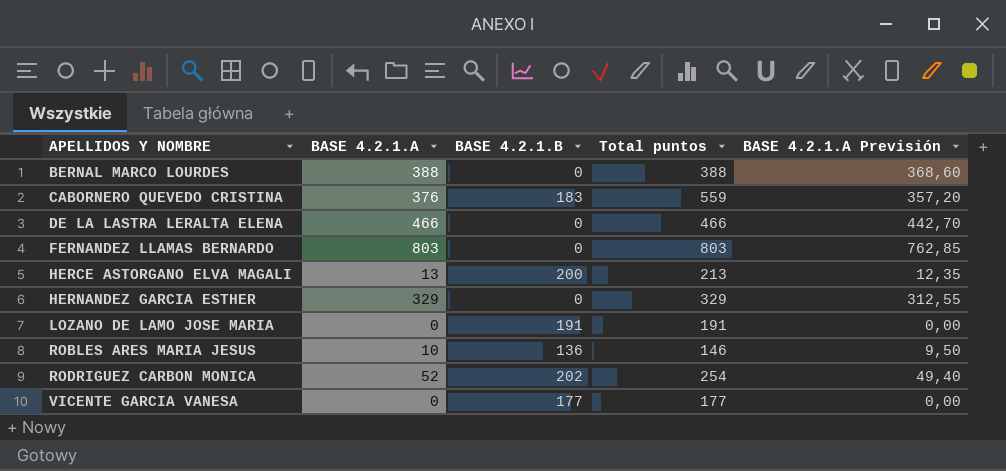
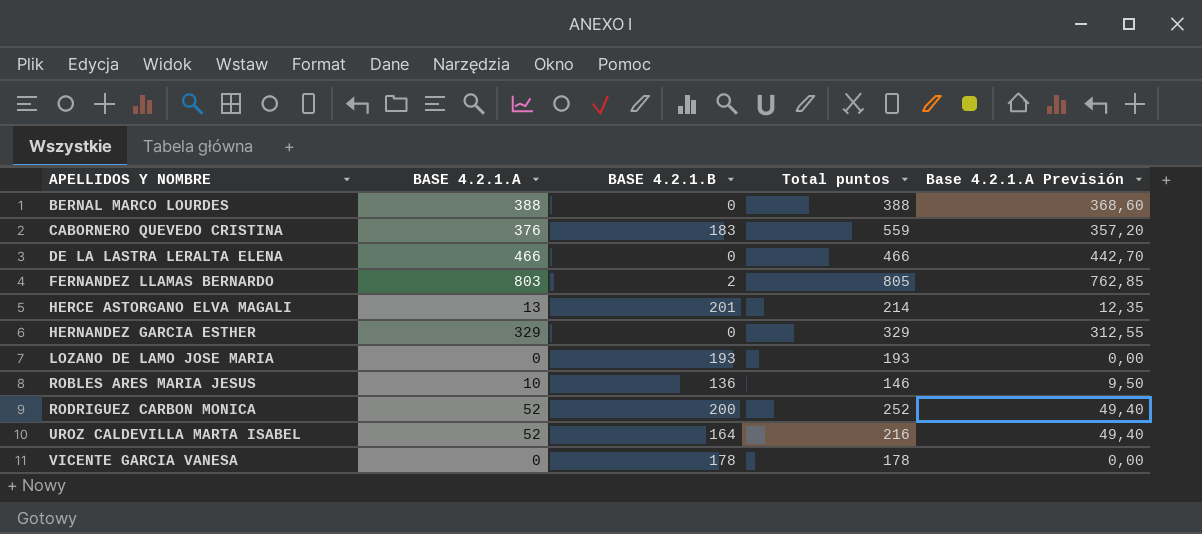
column name: BASE 4.2.1.A Previsión -> Base 4.2.1.A Previsión
FERNANDEZ LLAMAS BERNARDO | BASE 4.2.1.B: 0 -> 2
FERNANDEZ LLAMAS BERNARDO | Total puntos: 803 -> 805
HERCE ASTORGANO ELVA MAGALI | BASE 4.2.1.B: 200 -> 201
HERCE ASTORGANO ELVA MAGALI | Total puntos: 213 -> 214
LOZANO DE LAMO JOSE MARIA | BASE 4.2.1.B: 191 -> 193
LOZANO DE LAMO JOSE MARIA | Total puntos: 191 -> 193
RODRIGUEZ CARBON MONICA | BASE 4.2.1.B: 202 -> 200
RODRIGUEZ CARBON MONICA | Total puntos: 254 -> 252
row UROZ CALDEVILLA MARTA ISABEL: none -> 52 | 164 | 216 | 49,40
VICENTE GARCIA VANESA | BASE 4.2.1.B: 177 -> 178
VICENTE GARCIA VANESA | Total puntos: 177 -> 178

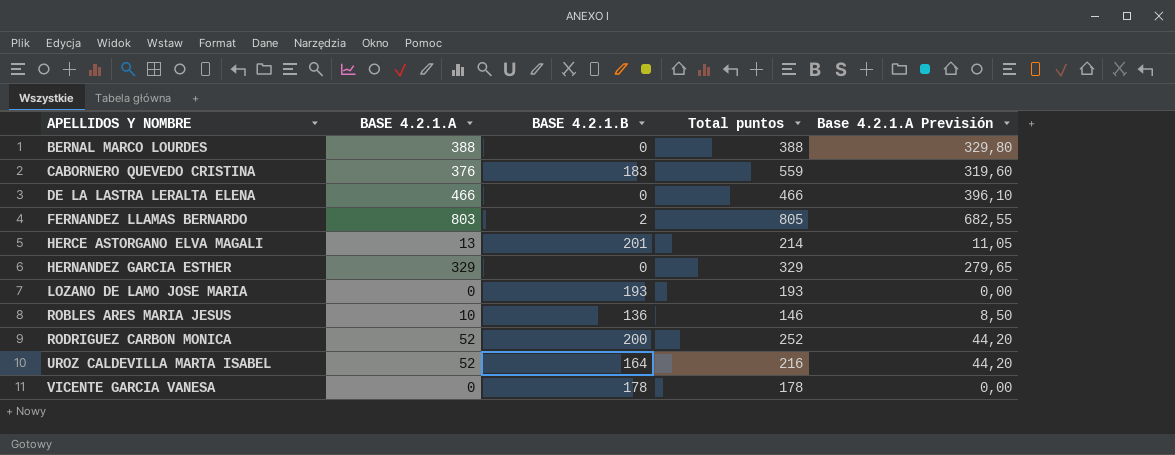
column Base 4.2.1.A Previsión | formula: [BASE 4.2.1.A] * 0,95 -> [BASE 4.2.1.A] * 0,85

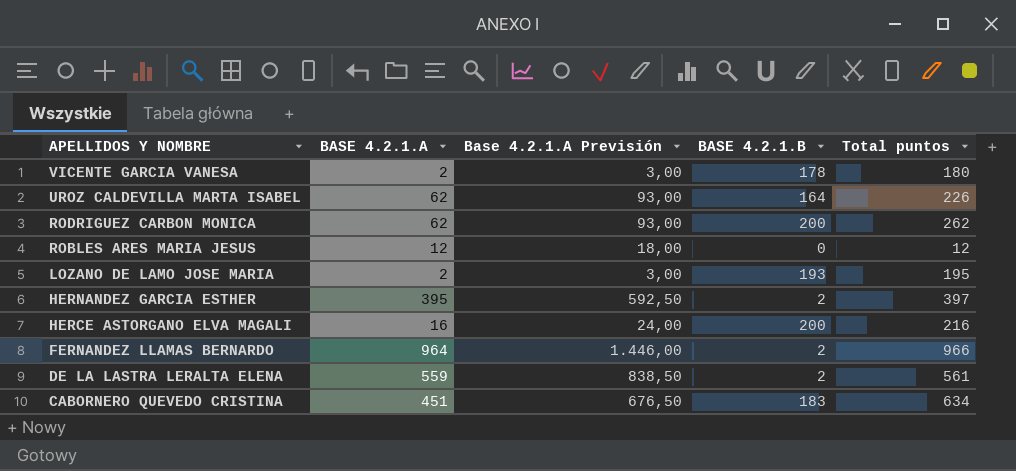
row order: APELLIDOS Y NOMBRE ascending -> APELLIDOS Y NOMBRE descending
column Base 4.2.1.A Previsión | formula: [BASE 4.2.1.A] * 0,85 -> [BASE 4.2.1.A] * 1,5
column Base 4.2.1.A Previsión | position: 5 -> 3
row BERNAL MARCO LOURDES: 388 | 0 | 388 | 329,80 -> none
VICENTE GARCIA VANESA | BASE 4.2.1.A: 0 -> 2
VICENTE GARCIA VANESA | Total puntos: 178 -> 180
UROZ CALDEVILLA MARTA ISABEL | BASE 4.2.1.A: 52 -> 62
UROZ CALDEVILLA MARTA ISABEL | Total puntos: 216 -> 226
RODRIGUEZ CARBON MONICA | BASE 4.2.1.A: 52 -> 62
RODRIGUEZ CARBON MONICA | Total puntos: 252 -> 262
ROBLES ARES MARIA JESUS | BASE 4.2.1.A: 10 -> 12
ROBLES ARES MARIA JESUS | BASE 4.2.1.B: 136 -> 0
ROBLES ARES MARIA JESUS | Total puntos: 146 -> 12
LOZANO DE LAMO JOSE MARIA | BASE 4.2.1.A: 0 -> 2
LOZANO DE LAMO JOSE MARIA | Total puntos: 193 -> 195
HERNANDEZ GARCIA ESTHER | BASE 4.2.1.A: 329 -> 395
HERNANDEZ GARCIA ESTHER | BASE 4.2.1.B: 0 -> 2
HERNANDEZ GARCIA ESTHER | Total puntos: 329 -> 397
HERCE ASTORGANO ELVA MAGALI | BASE 4.2.1.A: 13 -> 16
HERCE ASTORGANO ELVA MAGALI | BASE 4.2.1.B: 201 -> 200
HERCE ASTORGANO ELVA MAGALI | Total puntos: 214 -> 216
FERNANDEZ LLAMAS BERNARDO | BASE 4.2.1.A: 803 -> 964
FERNANDEZ LLAMAS BERNARDO | Total puntos: 805 -> 966
DE LA LASTRA LERALTA ELENA | BASE 4.2.1.A: 466 -> 559
DE LA LASTRA LERALTA ELENA | BASE 4.2.1.B: 0 -> 2
DE LA LASTRA LERALTA ELENA | Total puntos: 466 -> 561
CABORNERO QUEVEDO CRISTINA | BASE 4.2.1.A: 376 -> 451
CABORNERO QUEVEDO CRISTINA | Total puntos: 559 -> 634

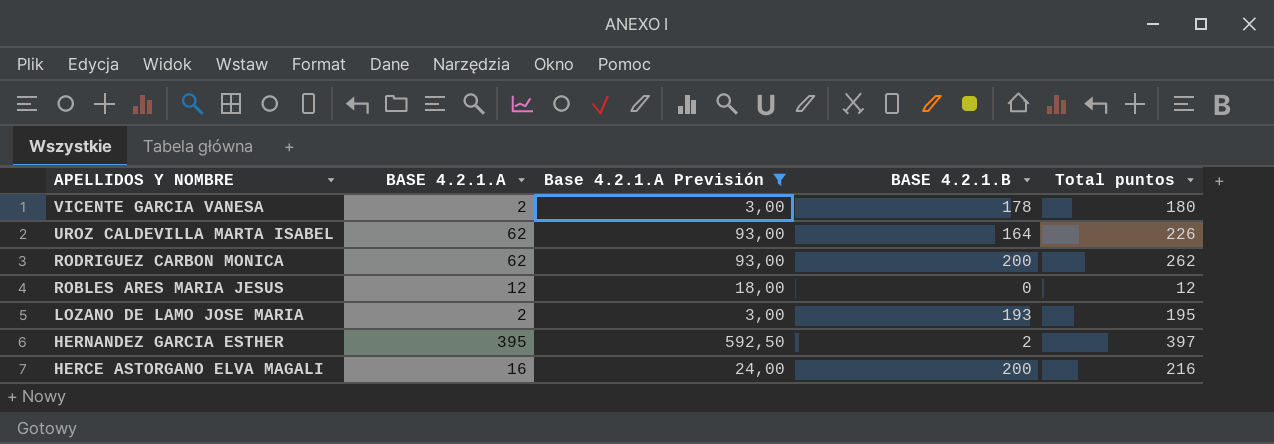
filter: none -> Base 4.2.1.A Previsión <= 592,50

